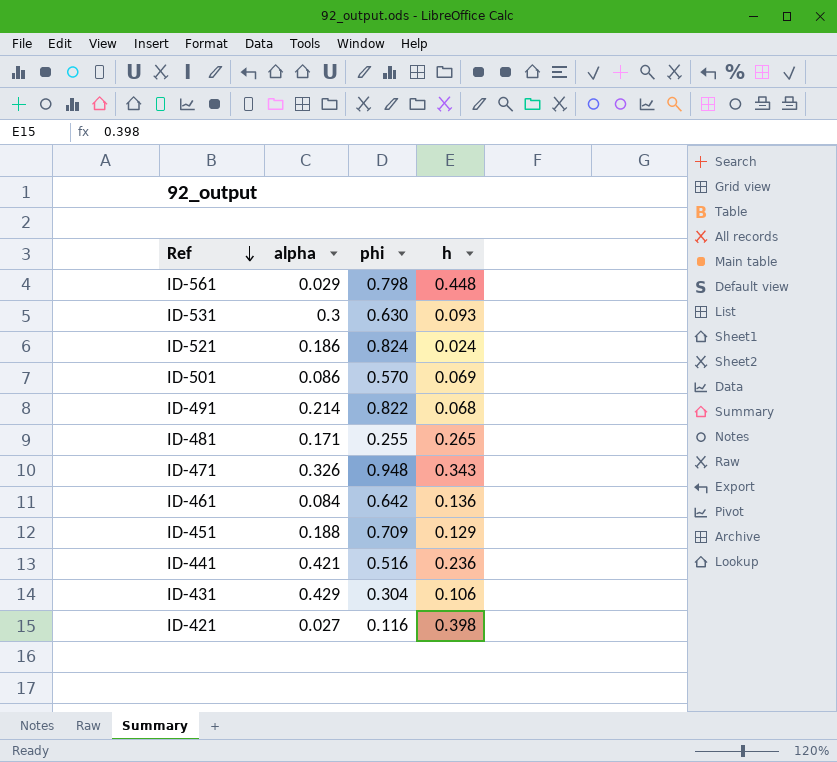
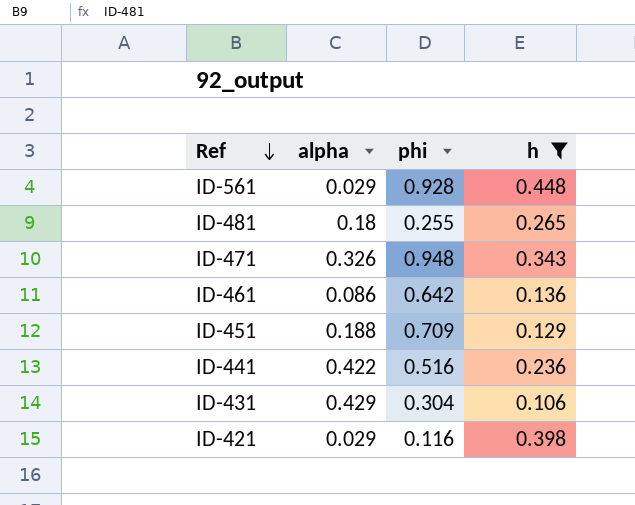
filter: none -> h >= 0.106
ID-561 | phi: 0.798 -> 0.928
ID-481 | alpha: 0.171 -> 0.18
ID-461 | alpha: 0.084 -> 0.086
ID-441 | alpha: 0.421 -> 0.422
ID-421 | alpha: 0.027 -> 0.029

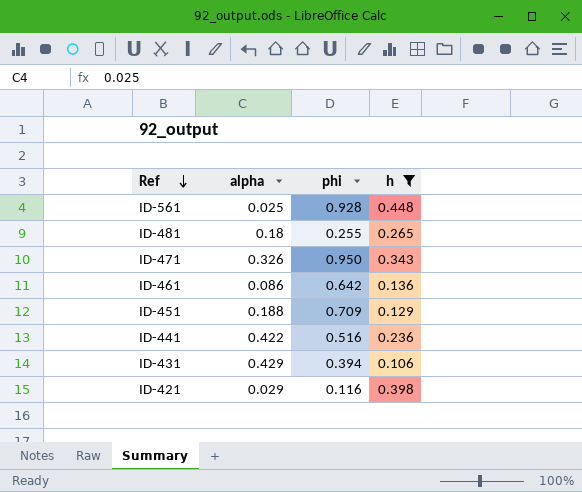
ID-561 | alpha: 0.029 -> 0.025
ID-471 | phi: 0.948 -> 0.950
ID-431 | phi: 0.304 -> 0.394

